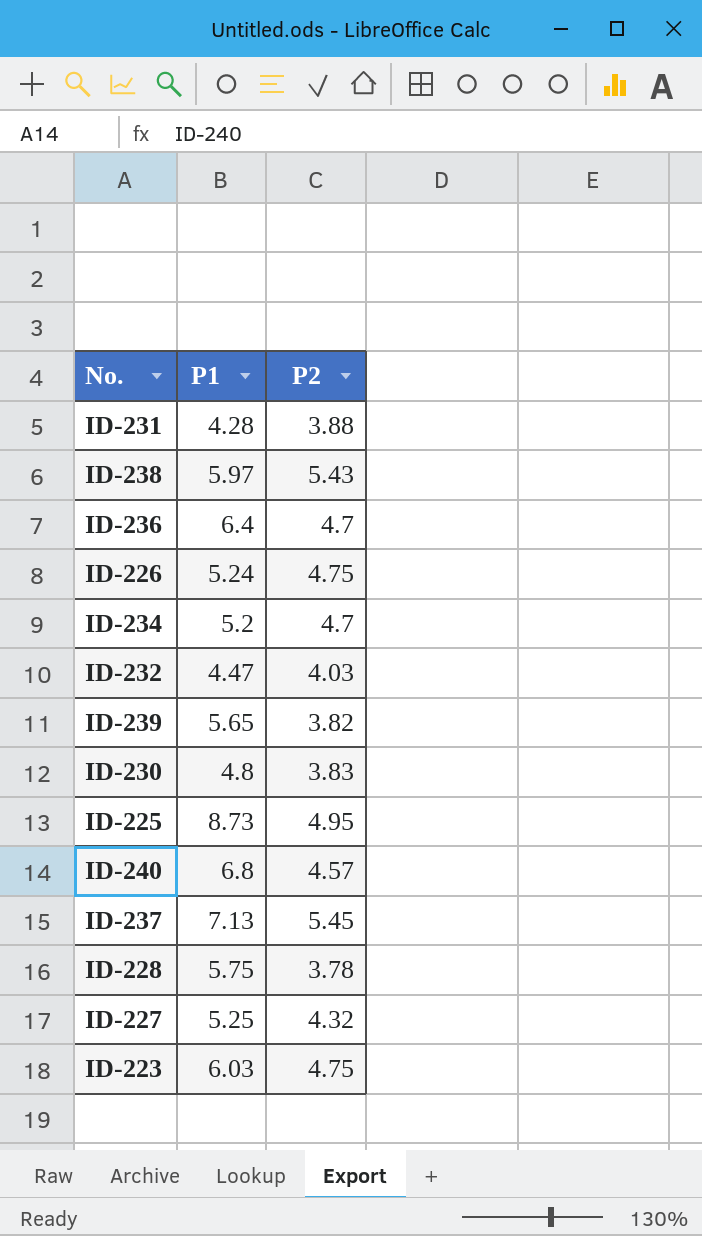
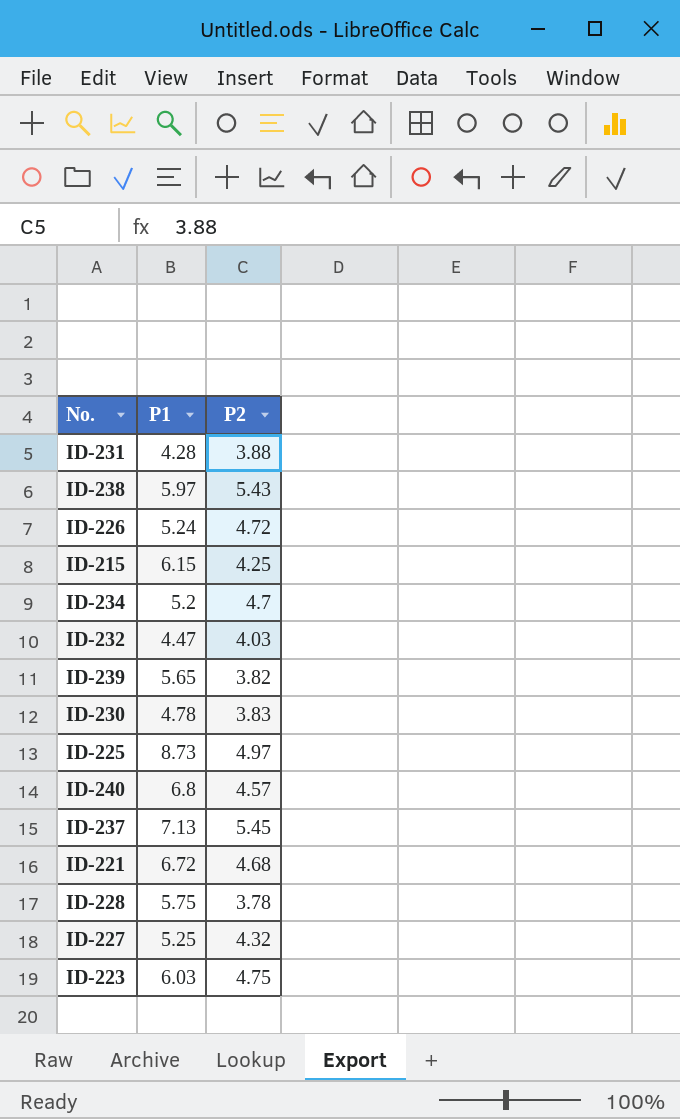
row ID-236: 6.4 | 4.7 -> none
ID-226 | P2: 4.75 -> 4.72
row ID-215: none -> 6.15 | 4.25
ID-230 | P1: 4.8 -> 4.78
ID-225 | P2: 4.95 -> 4.97
row ID-221: none -> 6.72 | 4.68

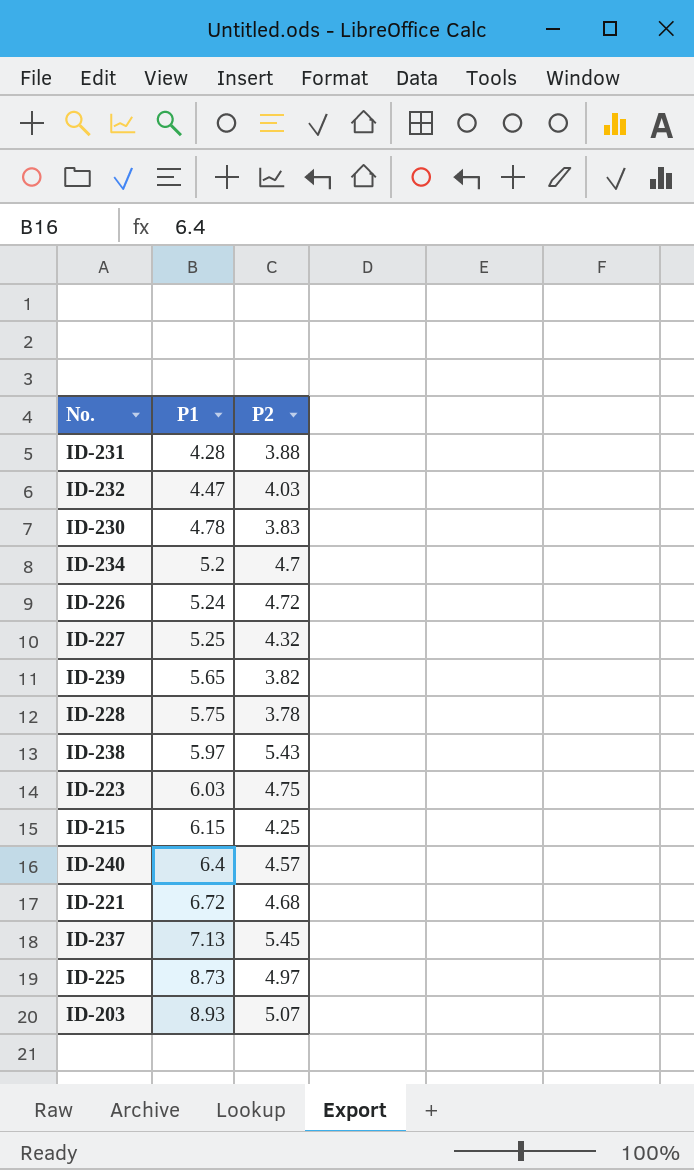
row order: none -> P1 ascending
ID-240 | P1: 6.8 -> 6.4
row ID-203: none -> 8.93 | 5.07

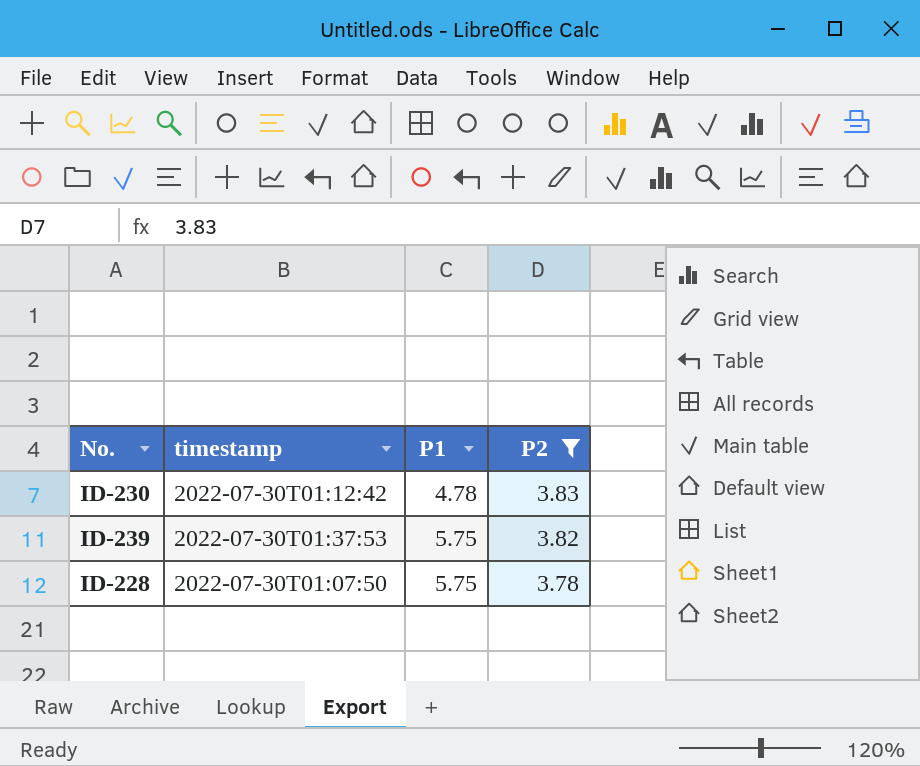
filter: none -> P2 <= 3.83
column timestamp | position: none -> 2
ID-239 | P1: 5.65 -> 5.75

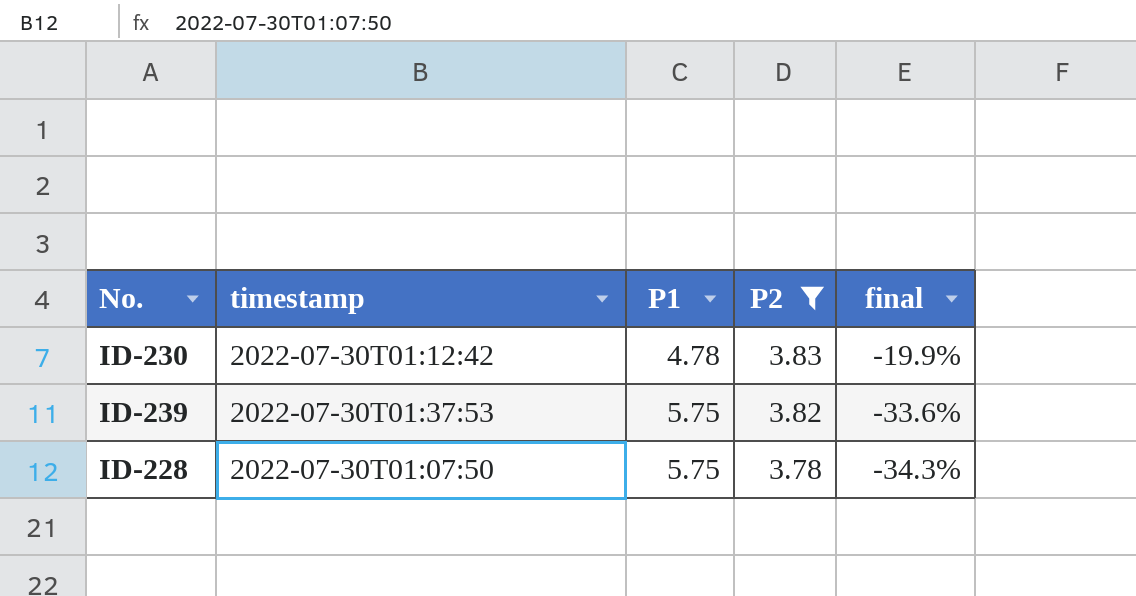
column final | formula: none -> ([P2] - [P1]) / [P1]

